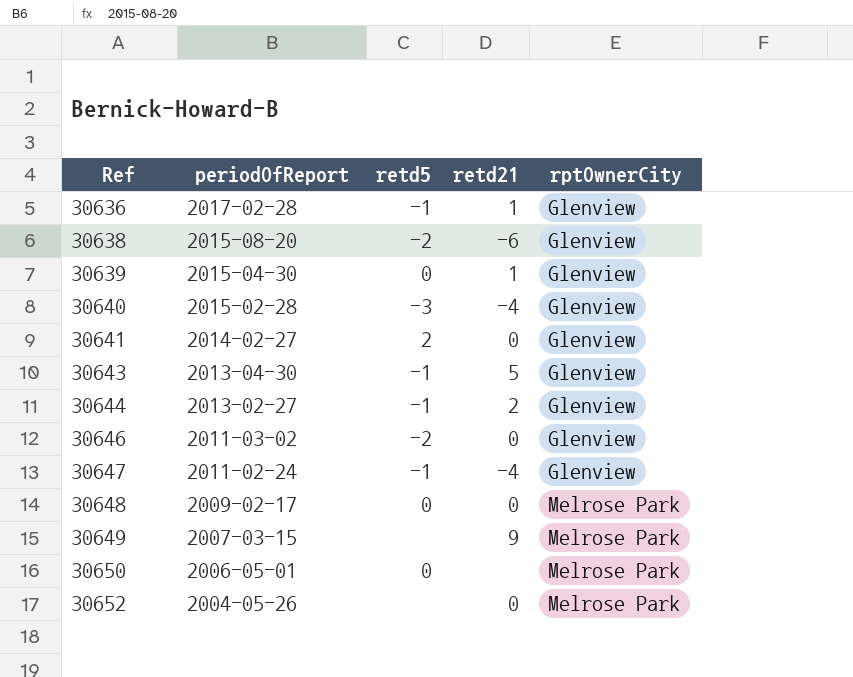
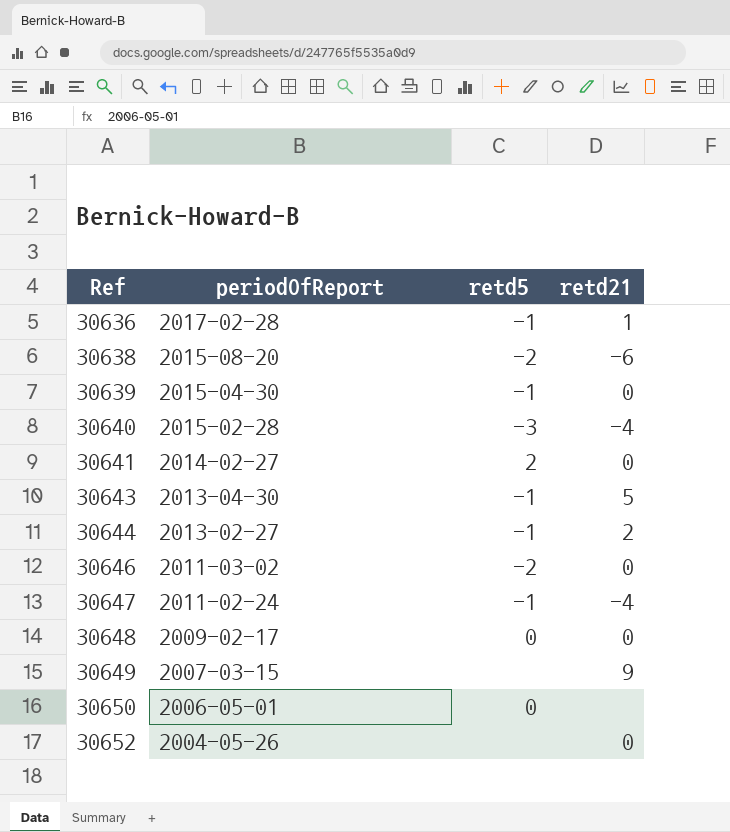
column rptOwnerCity | position: 5 -> none
30639 | retd5: 0 -> -1
30639 | retd21: 1 -> 0

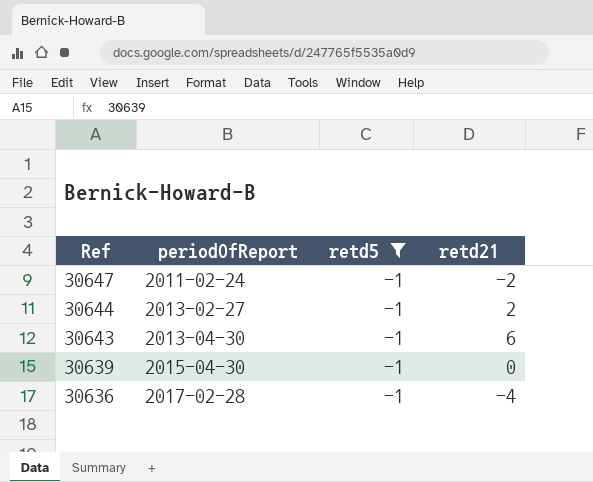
filter: none -> retd5 = -1
row order: Ref ascending -> Ref descending
30647 | retd21: -4 -> -2
30643 | retd21: 5 -> 6
30636 | retd21: 1 -> -4

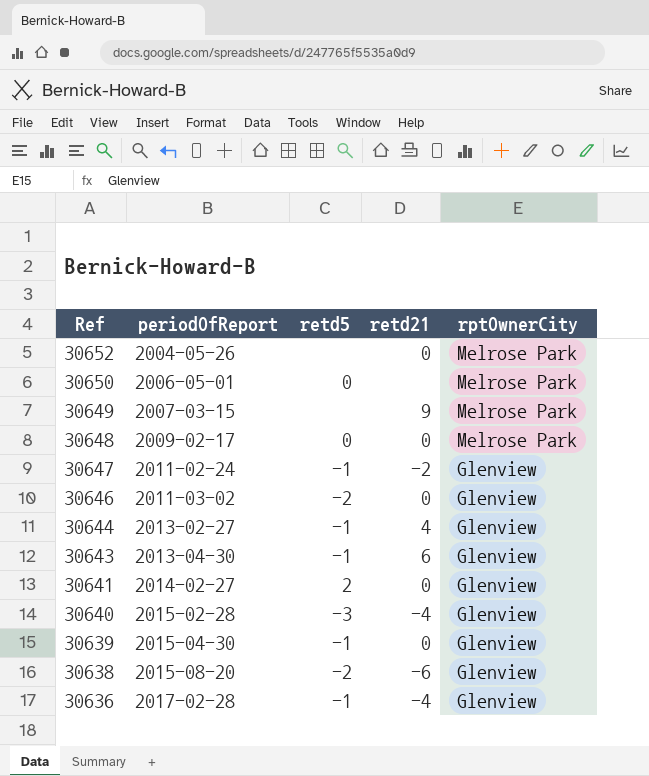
filter: retd5 = -1 -> none
column rptOwnerCity | position: none -> 5
30644 | retd21: 2 -> 4

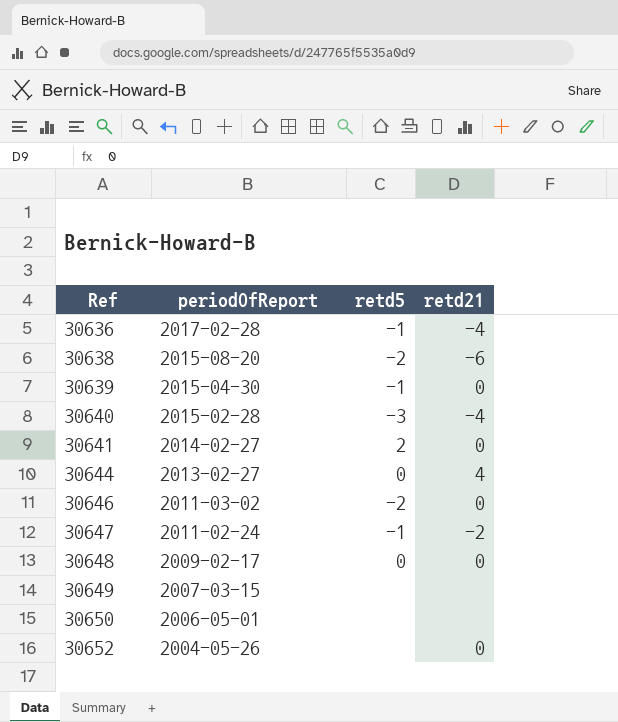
row order: Ref descending -> Ref ascending
column rptOwnerCity | position: 5 -> none
row 30643: 2013-04-30 | -1 | 6 | Glenview -> none
30644 | retd5: -1 -> 0
30649 | retd21: 9 -> none
30650 | retd5: 0 -> none

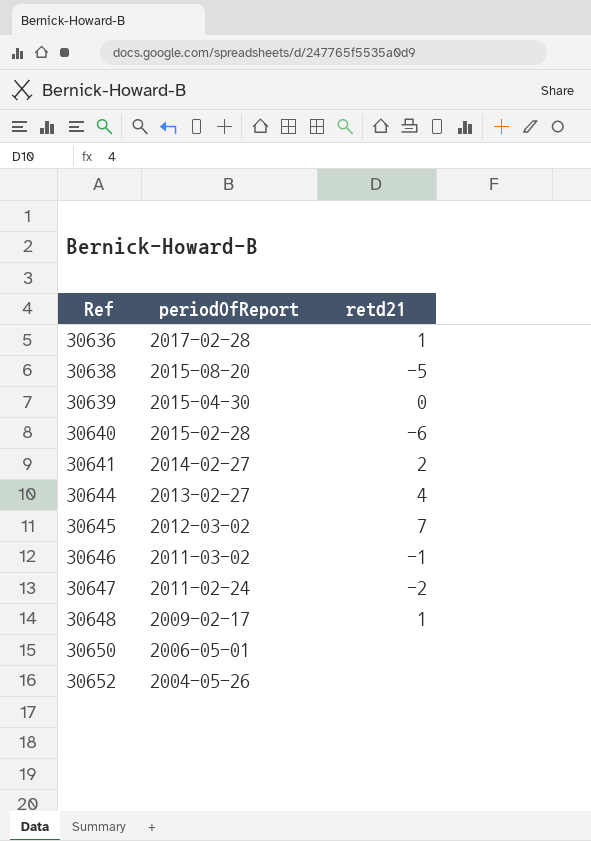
column retd5 | position: 3 -> none
row 30649: 2007-03-15 | none | none -> none
30636 | retd21: -4 -> 1
30638 | retd21: -6 -> -5
30640 | retd21: -4 -> -6
30641 | retd21: 0 -> 2
row 30645: none -> 2012-03-02 | 7
30646 | retd21: 0 -> -1
30648 | retd21: 0 -> 1
30652 | retd21: 0 -> none

